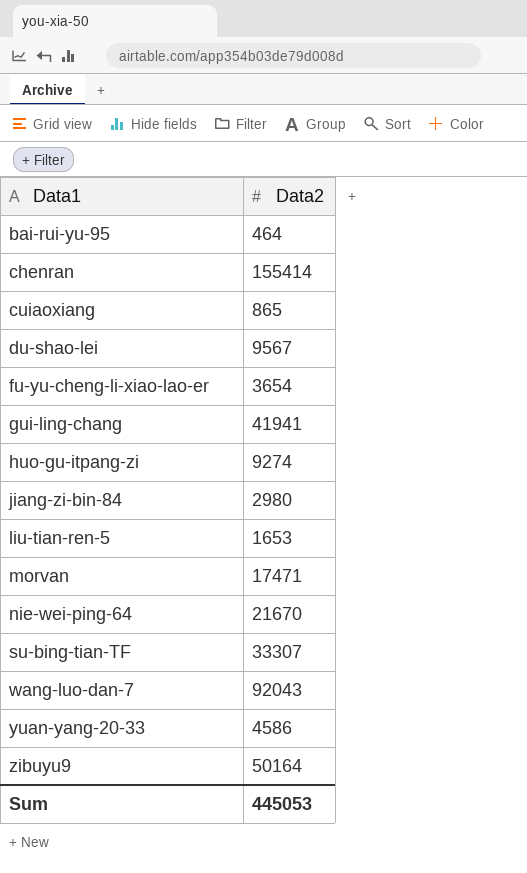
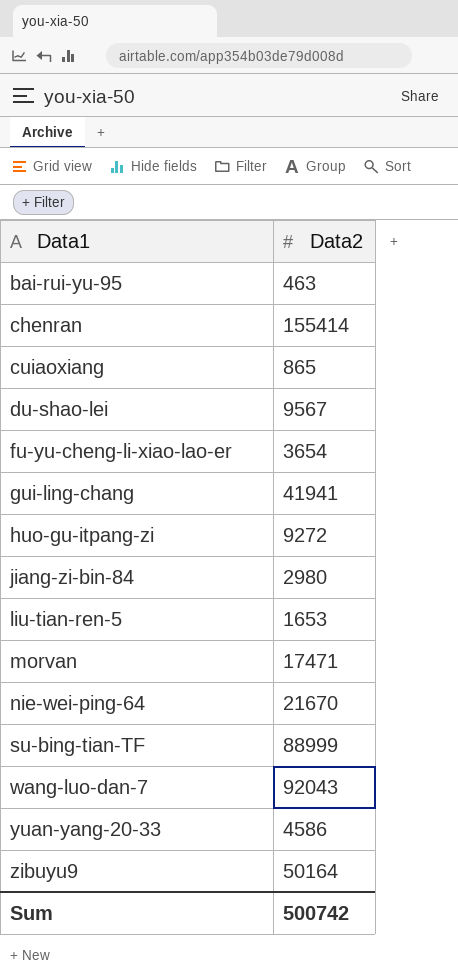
bai-rui-yu-95 | Data2: 464 -> 463
huo-gu-itpang-zi | Data2: 9274 -> 9272
su-bing-tian-TF | Data2: 33307 -> 88999
Sum | Data2: 445053 -> 500742

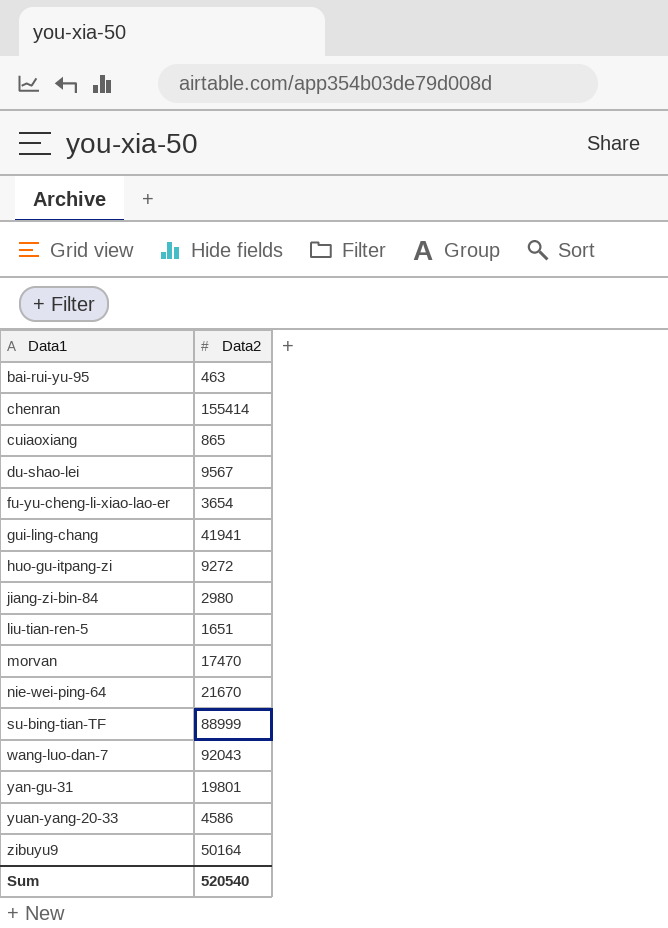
liu-tian-ren-5 | Data2: 1653 -> 1651
morvan | Data2: 17471 -> 17470
row yan-gu-31: none -> 19801
Sum | Data2: 500742 -> 520540

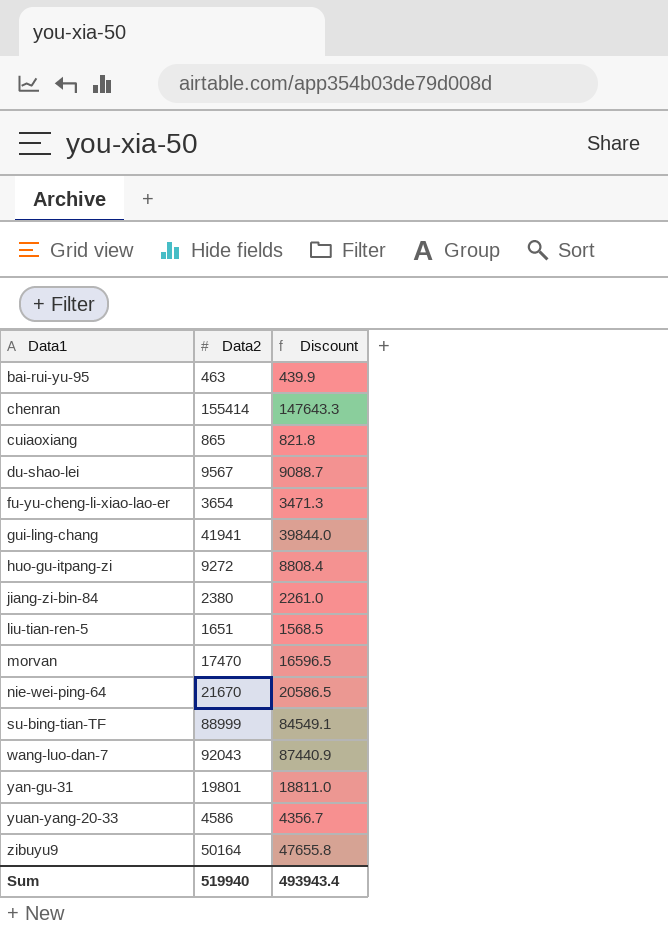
column Discount | formula: none -> [Data2] * 0.95
jiang-zi-bin-84 | Data2: 2980 -> 2380
Sum | Data2: 520540 -> 519940

